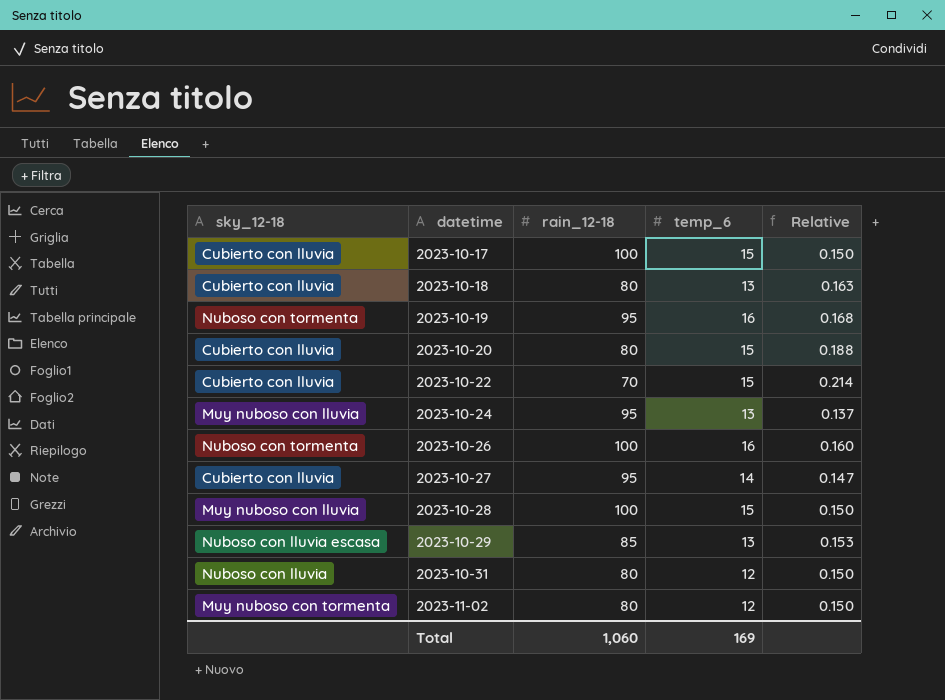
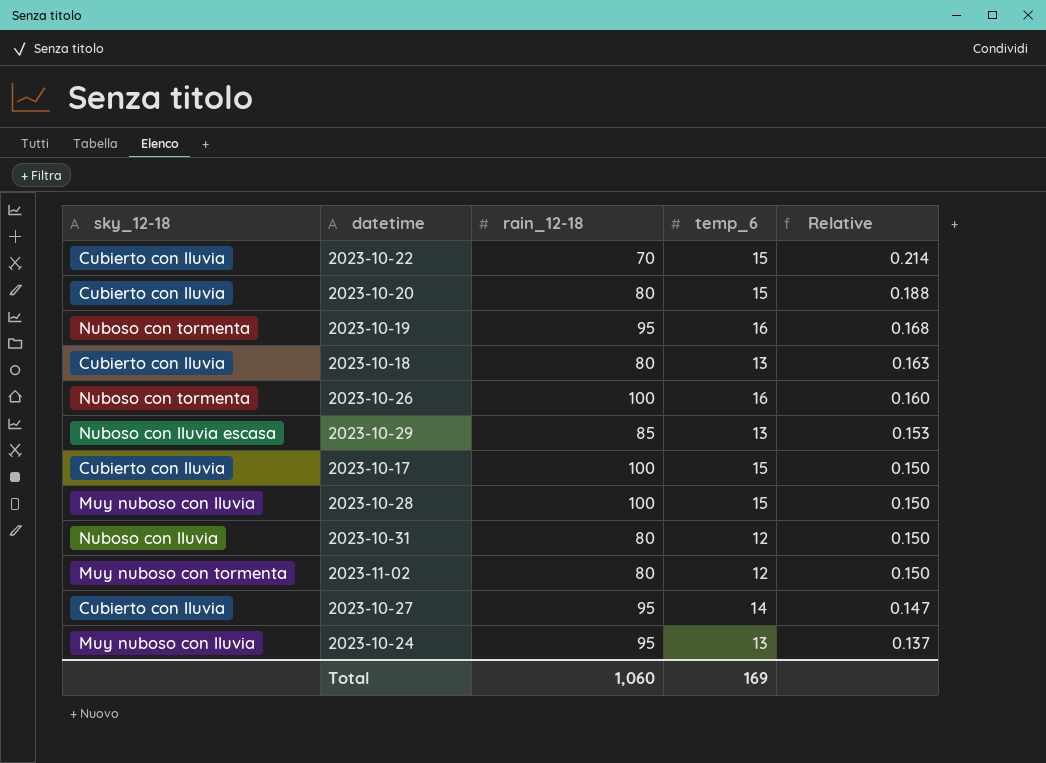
row order: datetime ascending -> Relative descending

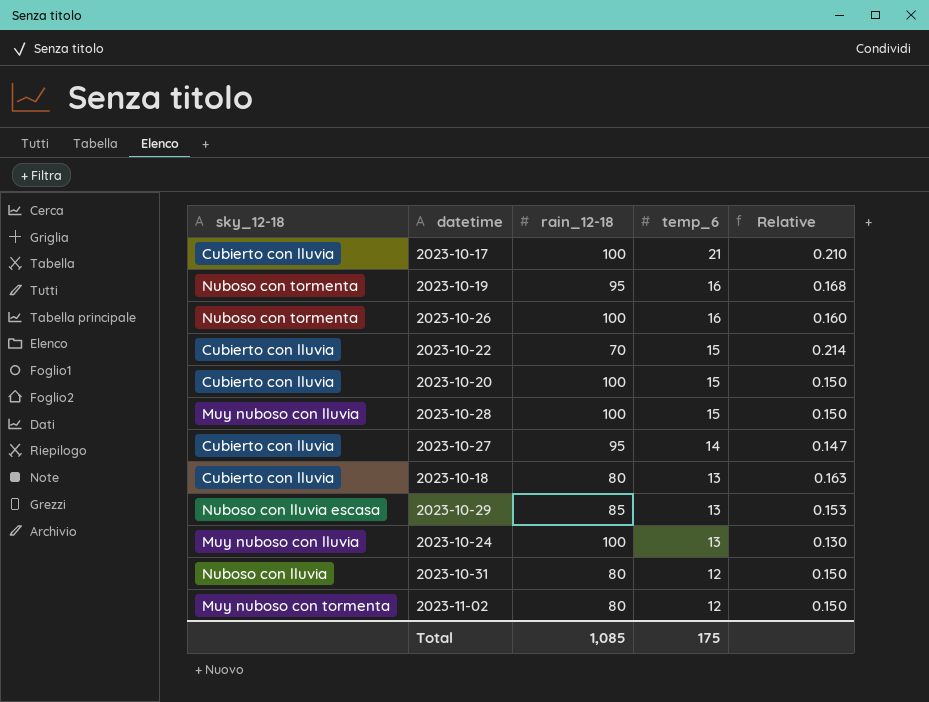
row order: Relative descending -> temp_6 descending
2023-10-17 | temp_6: 15 -> 21
2023-10-17 | Relative: 0.150 -> 0.210
2023-10-20 | rain_12-18: 80 -> 100
2023-10-20 | Relative: 0.188 -> 0.150
2023-10-24 | rain_12-18: 95 -> 100
2023-10-24 | Relative: 0.137 -> 0.130
Total | rain_12-18: 1,060 -> 1,085
Total | temp_6: 169 -> 175

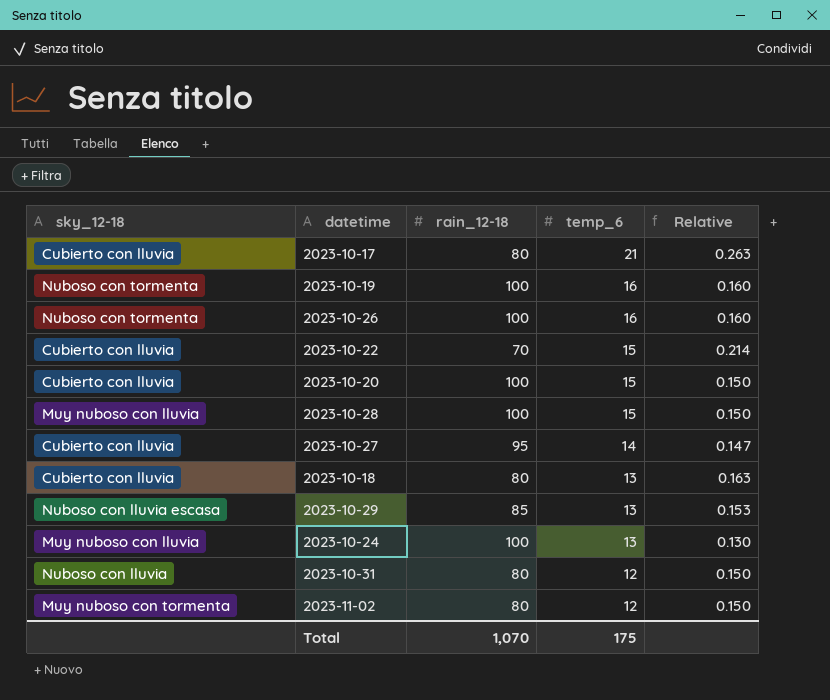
2023-10-17 | rain_12-18: 100 -> 80
2023-10-17 | Relative: 0.210 -> 0.263
2023-10-19 | rain_12-18: 95 -> 100
2023-10-19 | Relative: 0.168 -> 0.160
Total | rain_12-18: 1,085 -> 1,070

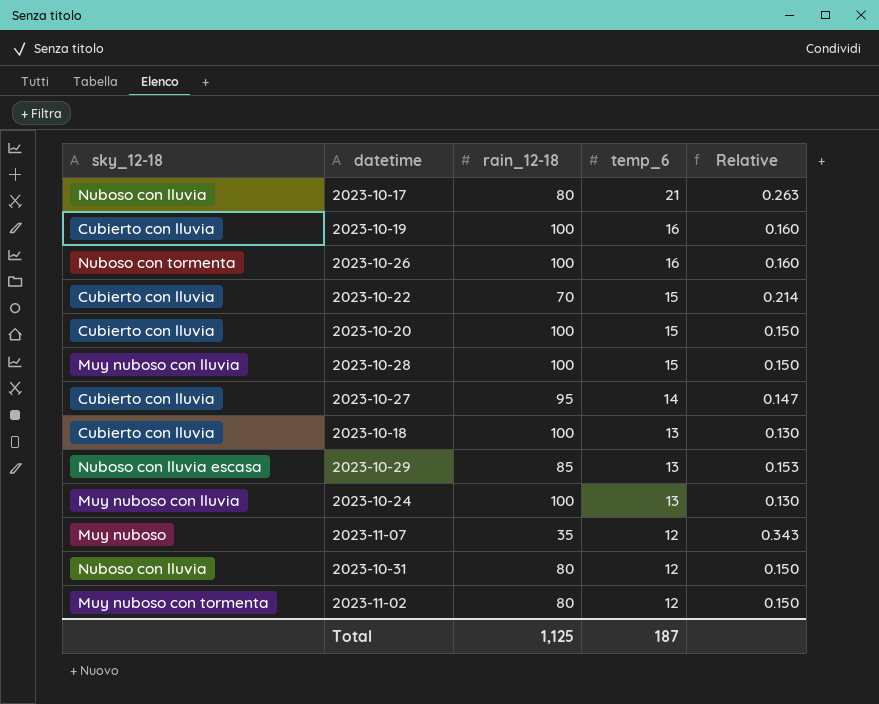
2023-10-17 | sky_12-18: Cubierto con lluvia -> Nuboso con lluvia
2023-10-19 | sky_12-18: Nuboso con tormenta -> Cubierto con lluvia
2023-10-18 | rain_12-18: 80 -> 100
2023-10-18 | Relative: 0.163 -> 0.130
row 2023-11-07: none -> Muy nuboso | 35 | 12 | 0.343
Total | rain_12-18: 1,070 -> 1,125
Total | temp_6: 175 -> 187

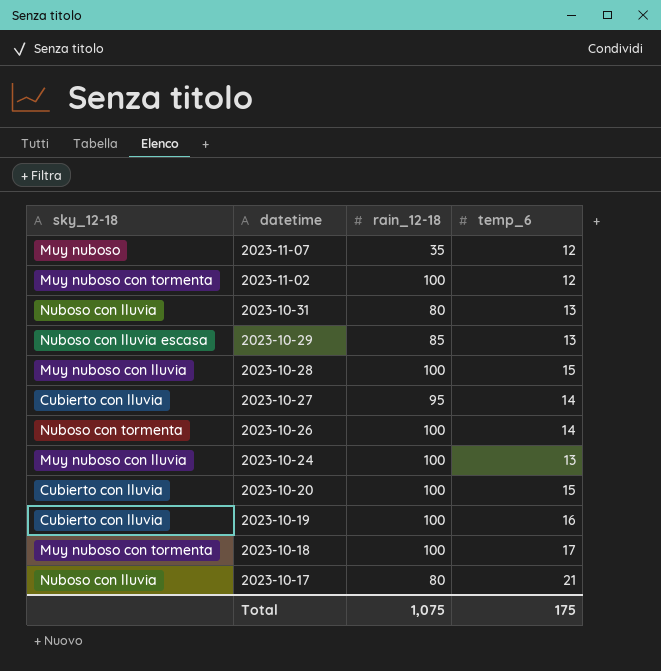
row order: temp_6 descending -> datetime descending
column Relative | formula: [temp_6] / [rain_12-18] -> none
row 2023-10-22: Cubierto con lluvia | 70 | 15 | 0.214 -> none
2023-11-02 | rain_12-18: 80 -> 100
2023-10-31 | temp_6: 12 -> 13
2023-10-26 | temp_6: 16 -> 14
2023-10-18 | sky_12-18: Cubierto con lluvia -> Muy nuboso con tormenta
2023-10-18 | temp_6: 13 -> 17
Total | rain_12-18: 1,125 -> 1,075
Total | temp_6: 187 -> 175

